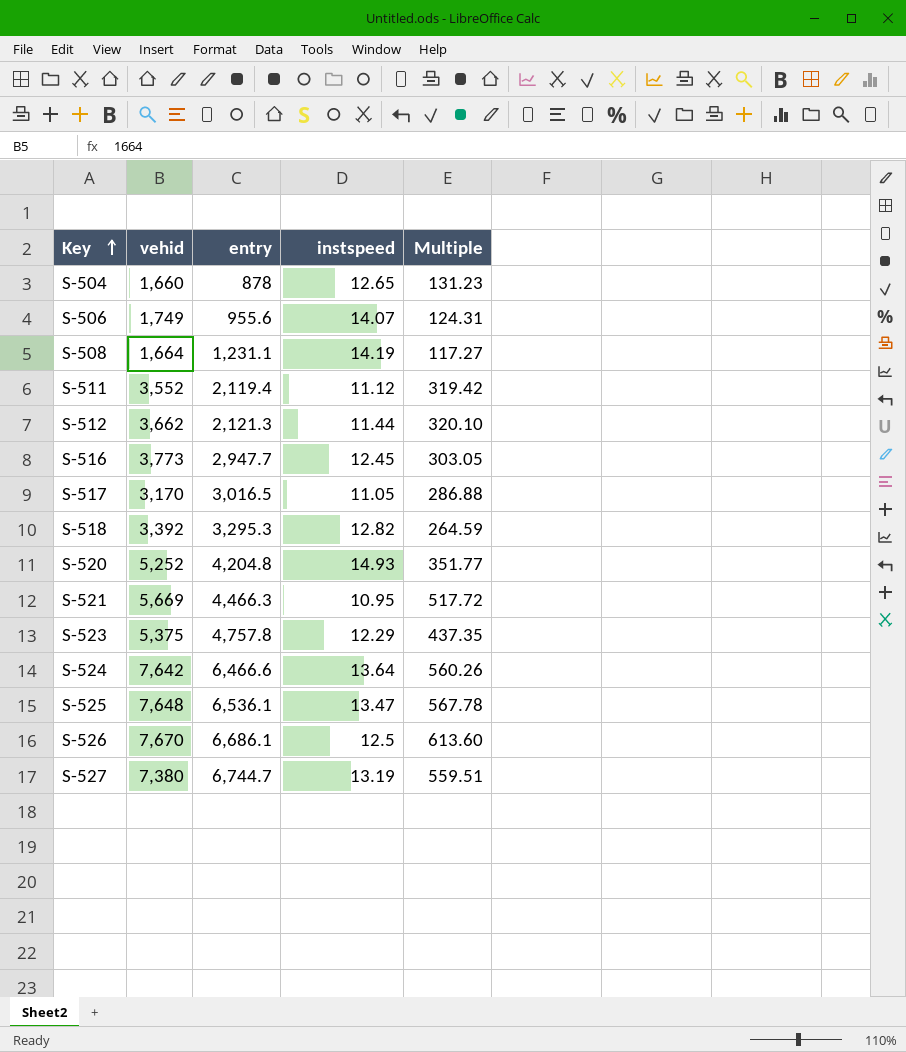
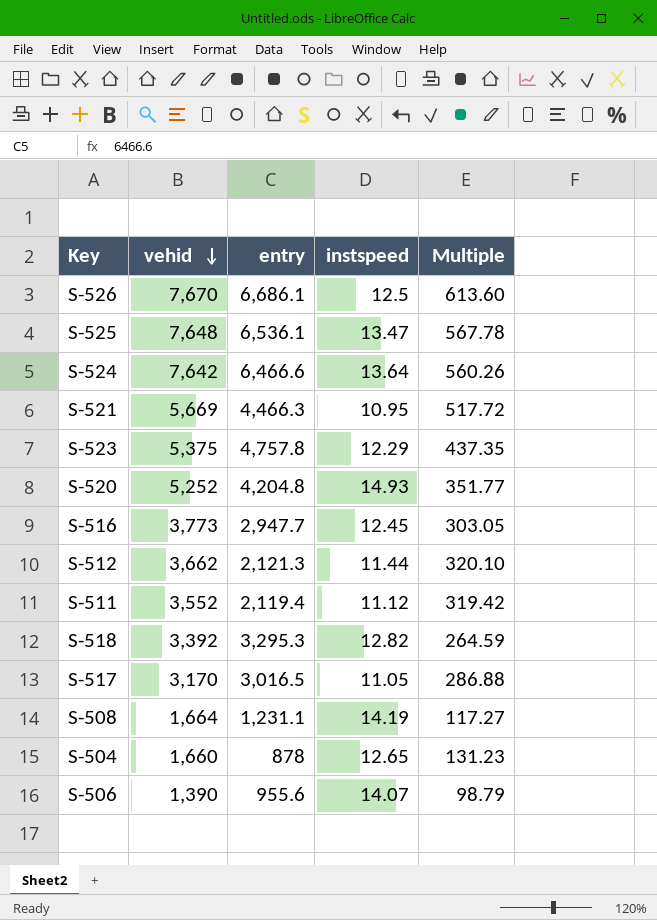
row order: Key ascending -> vehid descending
row S-527: 7,380 | 6,744.7 | 13.19 | 559.51 -> none
S-506 | vehid: 1,749 -> 1,390
S-506 | Multiple: 124.31 -> 98.79

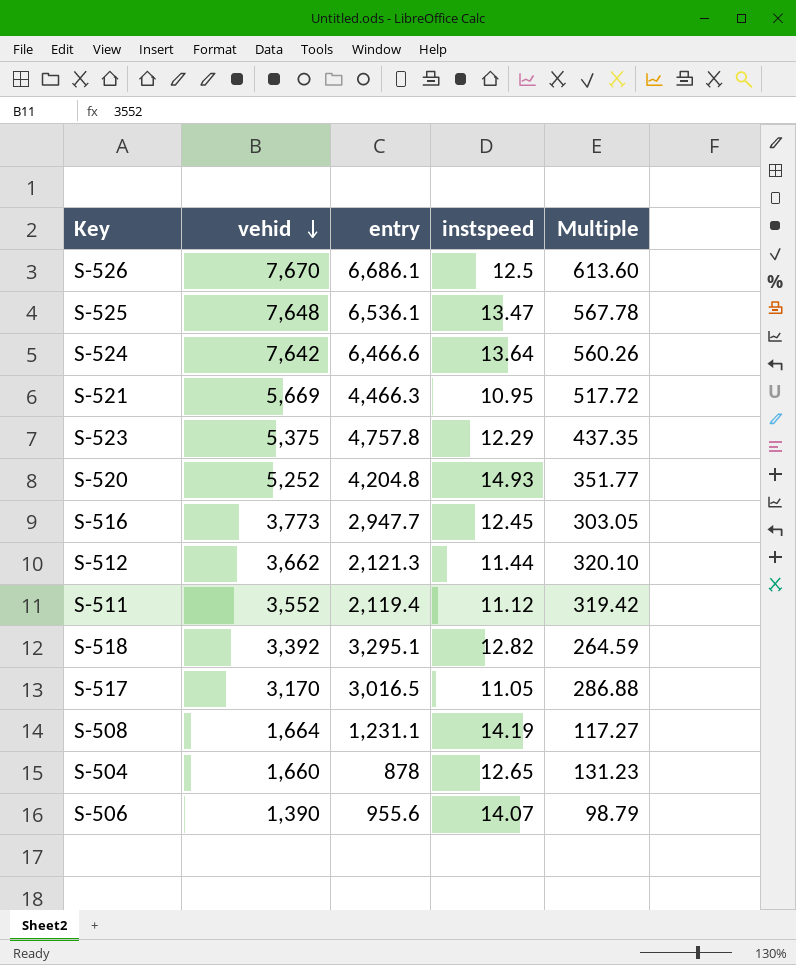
S-518 | entry: 3,295.3 -> 3,295.1

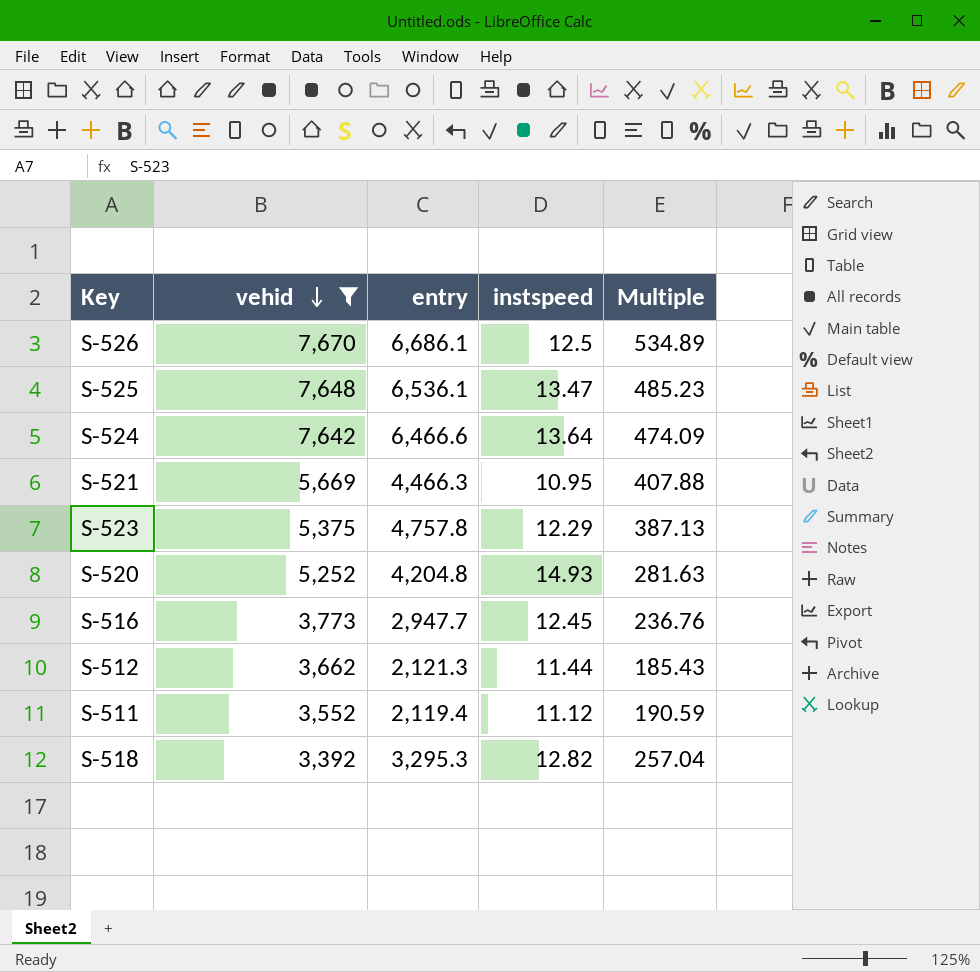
filter: none -> vehid >= 3,392
column Multiple | formula: [vehid] / [instspeed] -> [entry] / [instspeed]
S-518 | entry: 3,295.1 -> 3,295.3

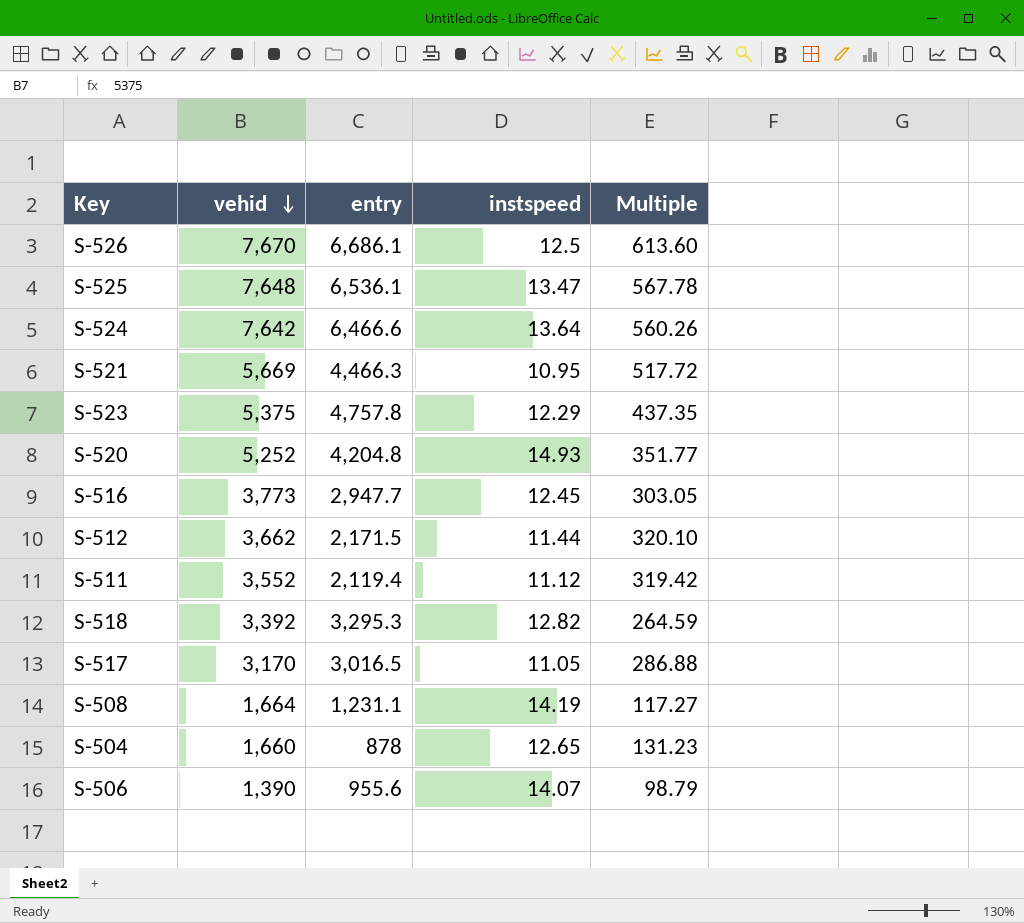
filter: vehid >= 3,392 -> none
column Multiple | formula: [entry] / [instspeed] -> [vehid] / [instspeed]
S-512 | entry: 2,121.3 -> 2,171.5

